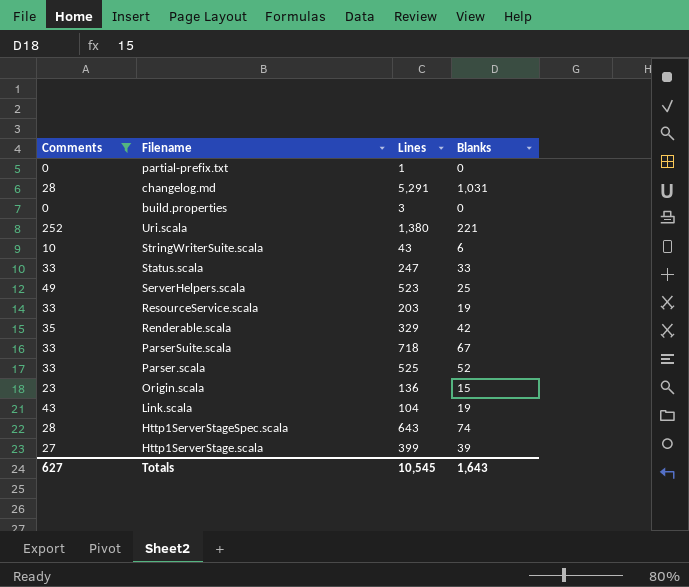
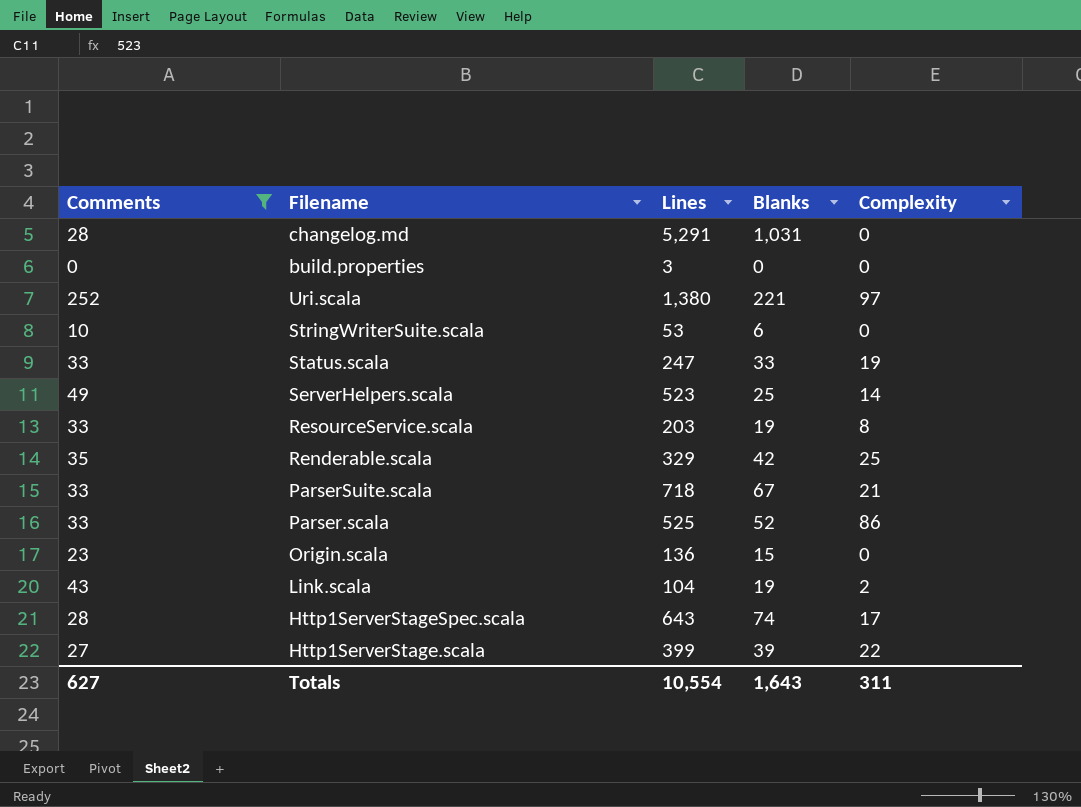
column Complexity | position: none -> 5
row partial-prefix.txt: 0 | 1 | 0 -> none
StringWriterSuite.scala | Lines: 43 -> 53
Totals | Lines: 10,545 -> 10,554

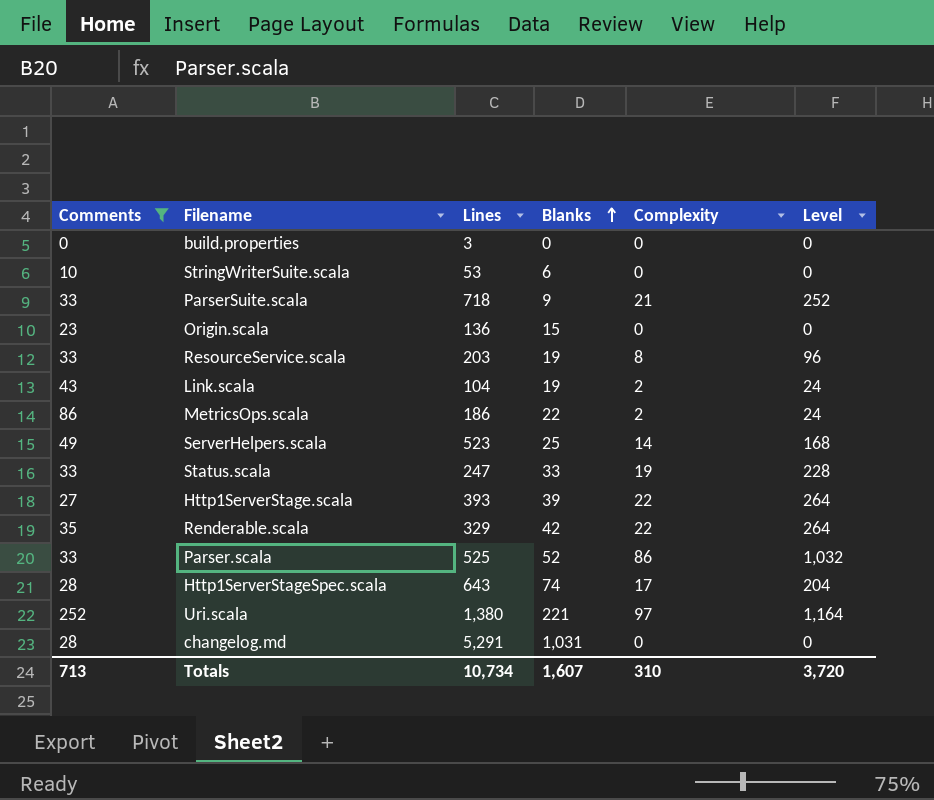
row order: none -> Blanks ascending
column Level | formula: none -> [Complexity] * 12
ParserSuite.scala | Blanks: 67 -> 9
row MetricsOps.scala: none -> 86 | 186 | 22 | 2 | 24
Http1ServerStage.scala | Lines: 399 -> 393
Renderable.scala | Complexity: 25 -> 22
Totals | Comments: 627 -> 713
Totals | Lines: 10,554 -> 10,734
Totals | Blanks: 1,643 -> 1,607
Totals | Complexity: 311 -> 310

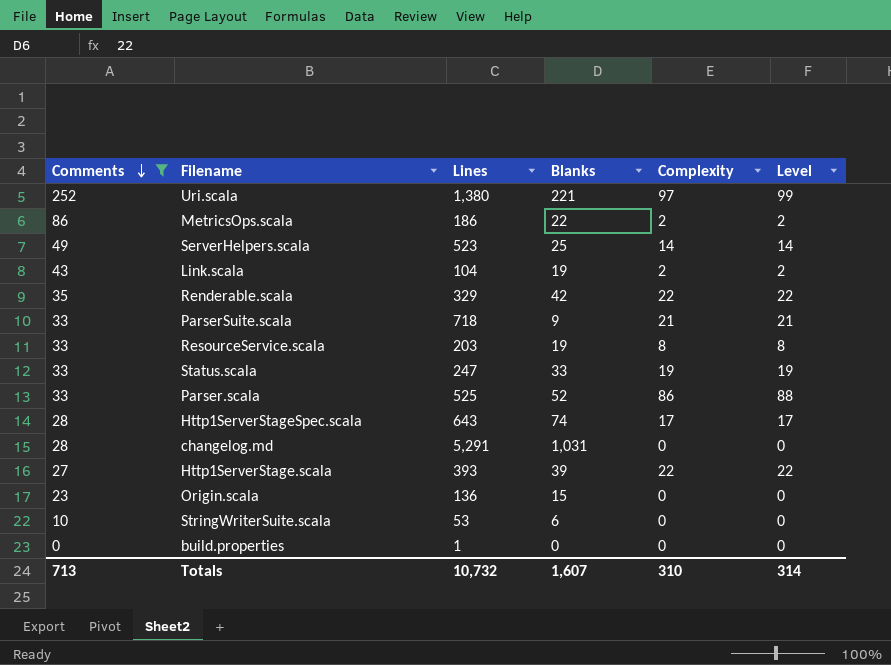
row order: Blanks ascending -> Comments descending
column Level | formula: [Complexity] * 12 -> [Complexity] * 1.02
build.properties | Lines: 3 -> 1
Totals | Lines: 10,734 -> 10,732
Totals | Level: 3,720 -> 314

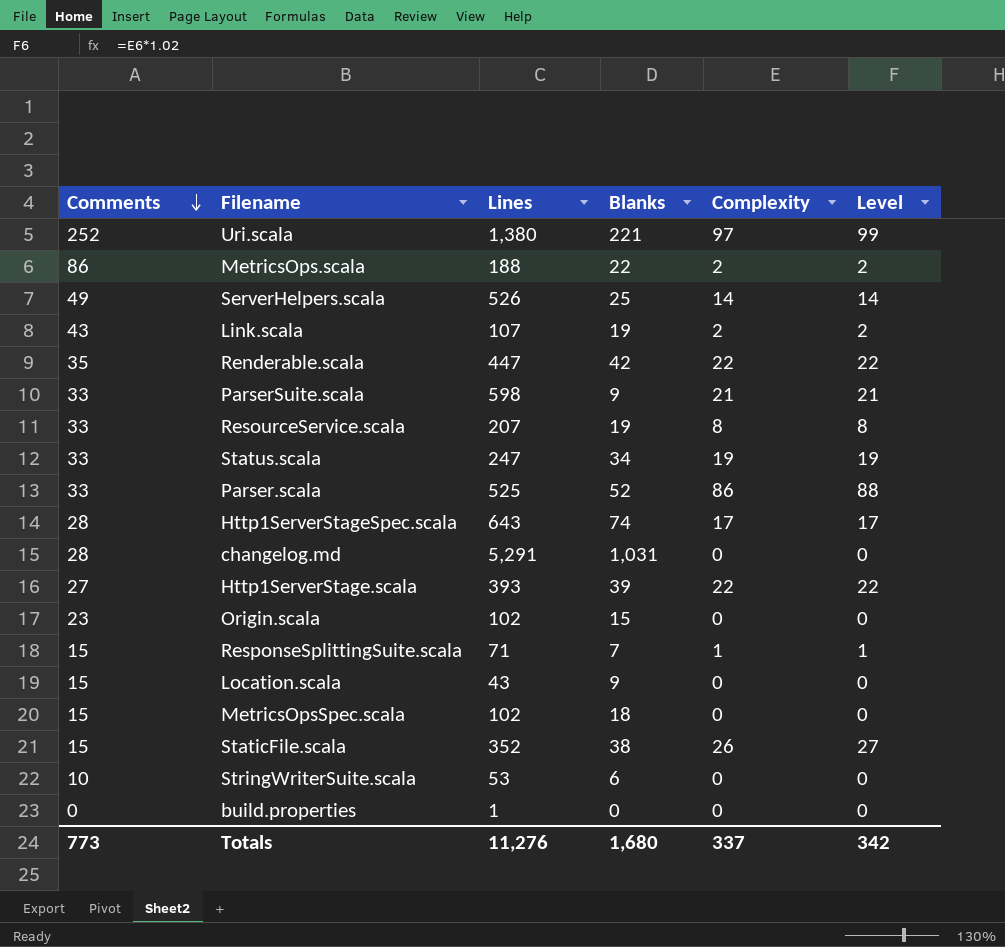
filter: Comments != 15 -> none
MetricsOps.scala | Lines: 186 -> 188
ServerHelpers.scala | Lines: 523 -> 526
Link.scala | Lines: 104 -> 107
Renderable.scala | Lines: 329 -> 447
ParserSuite.scala | Lines: 718 -> 598
ResourceService.scala | Lines: 203 -> 207
Status.scala | Blanks: 33 -> 34
Origin.scala | Lines: 136 -> 102
Totals | Comments: 713 -> 773
Totals | Lines: 10,732 -> 11,276
Totals | Blanks: 1,607 -> 1,680
Totals | Complexity: 310 -> 337
Totals | Level: 314 -> 342

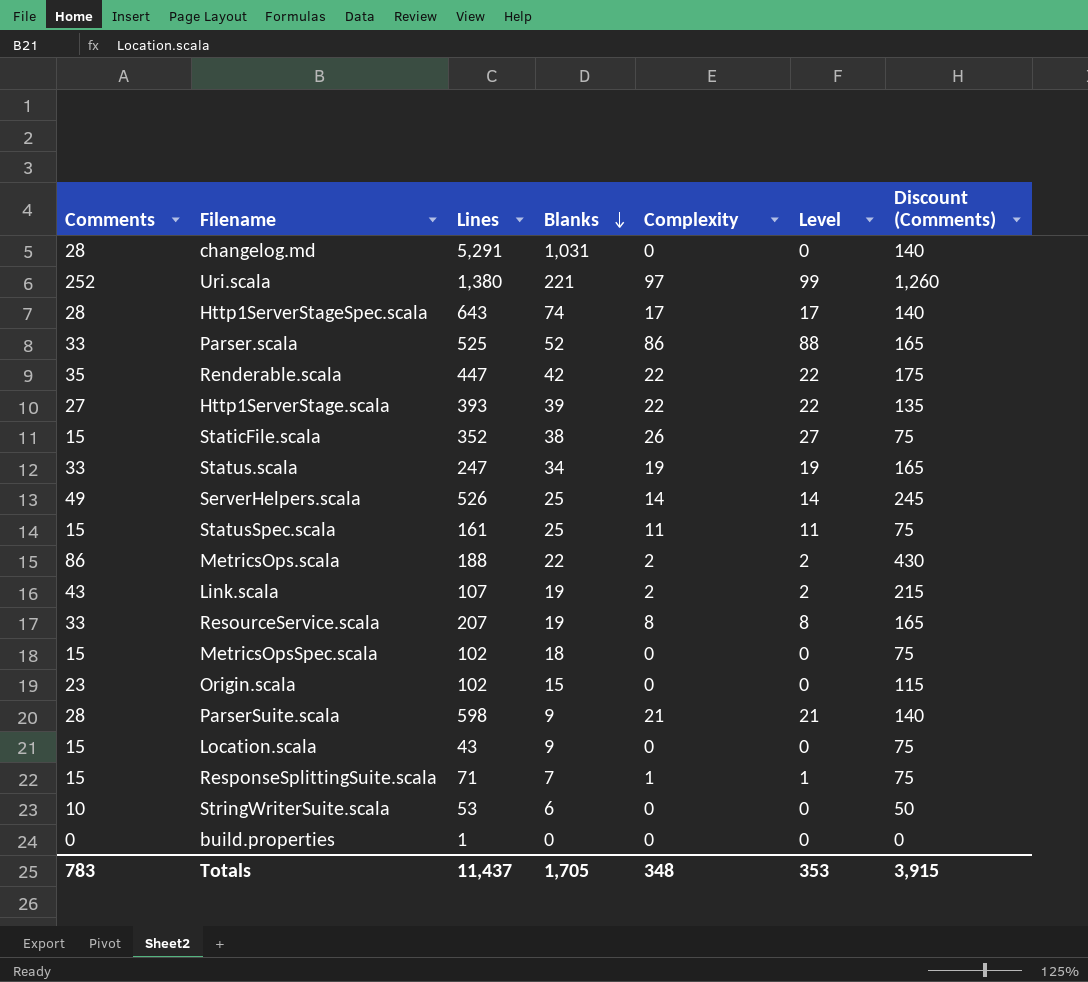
row order: Comments descending -> Blanks descending
column Discount (Comments) | formula: none -> [Comments] * 5
row StatusSpec.scala: none -> 15 | 161 | 25 | 11 | 11 | 75
ParserSuite.scala | Comments: 33 -> 28
Totals | Comments: 773 -> 783
Totals | Lines: 11,276 -> 11,437
Totals | Blanks: 1,680 -> 1,705
Totals | Complexity: 337 -> 348
Totals | Level: 342 -> 353

